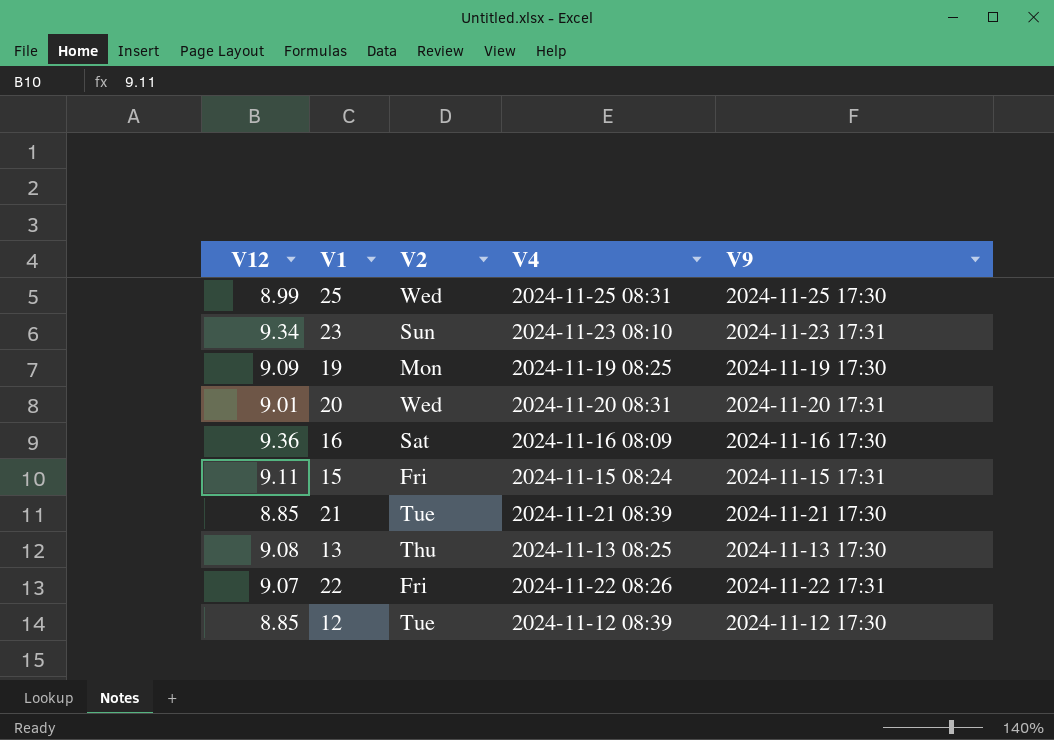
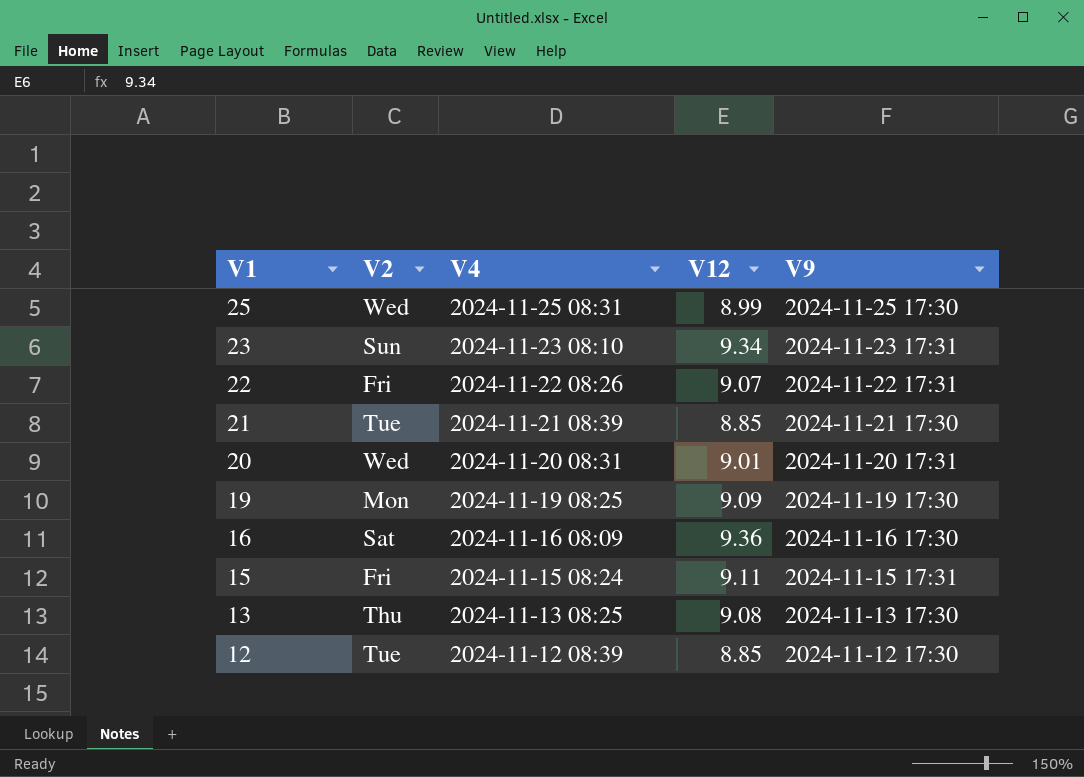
row order: none -> V1 descending
column V12 | position: 1 -> 4

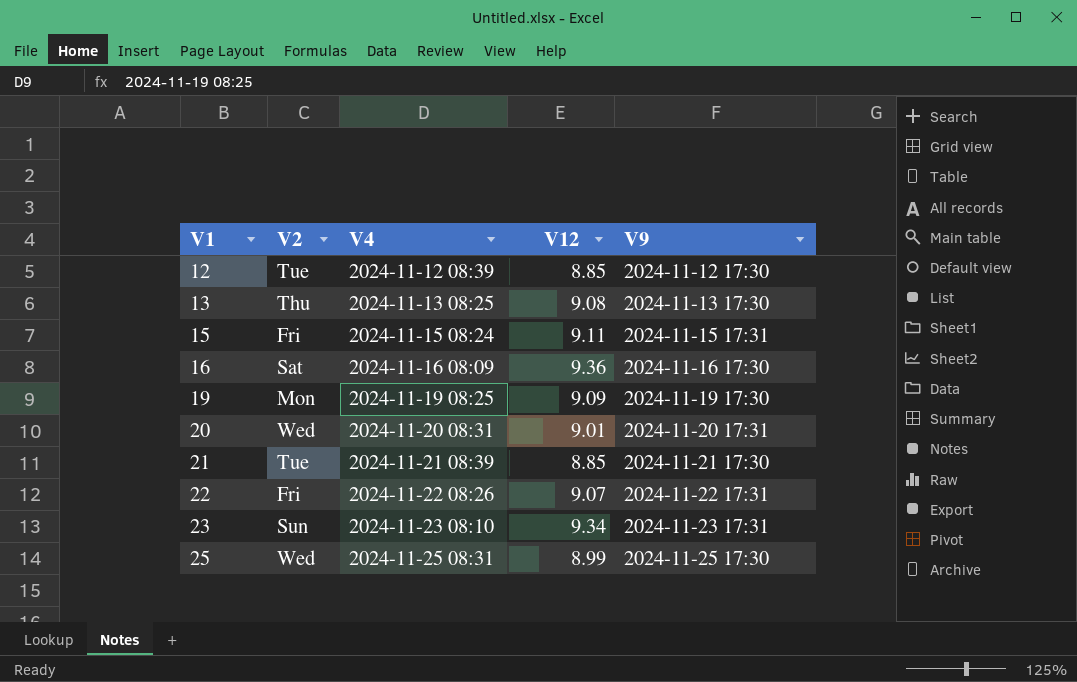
row order: V1 descending -> V1 ascending

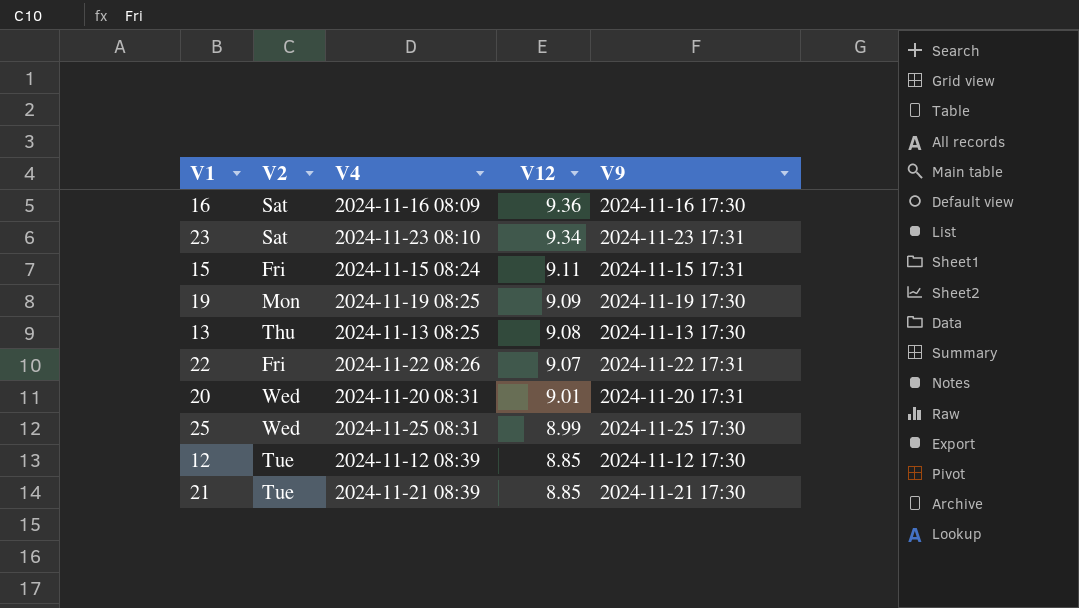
row order: V1 ascending -> V12 descending
23 | V2: Sun -> Sat

